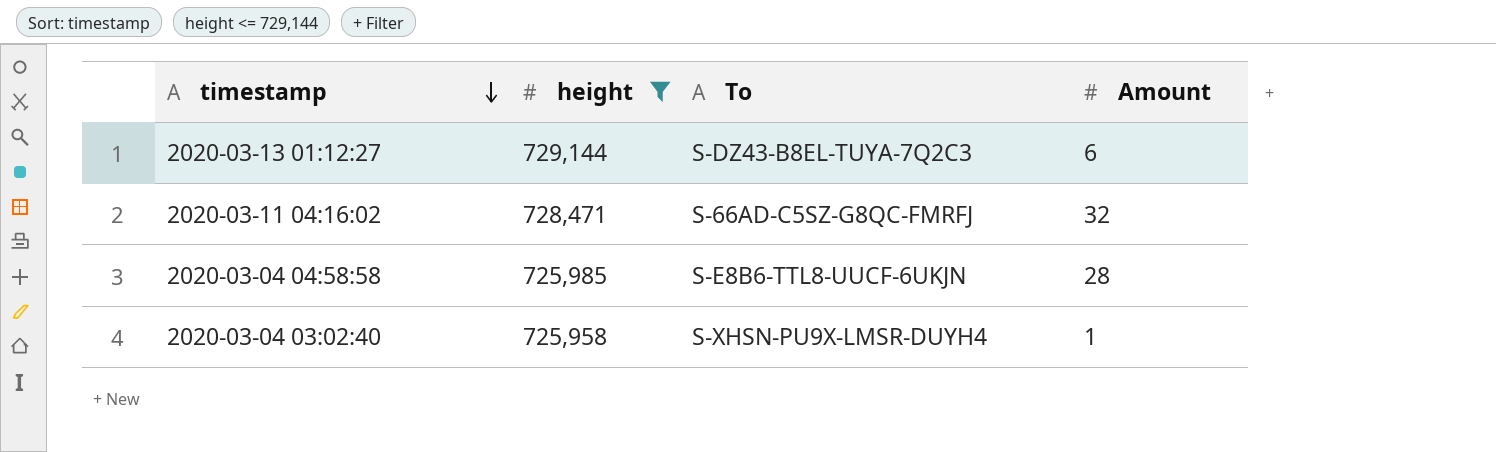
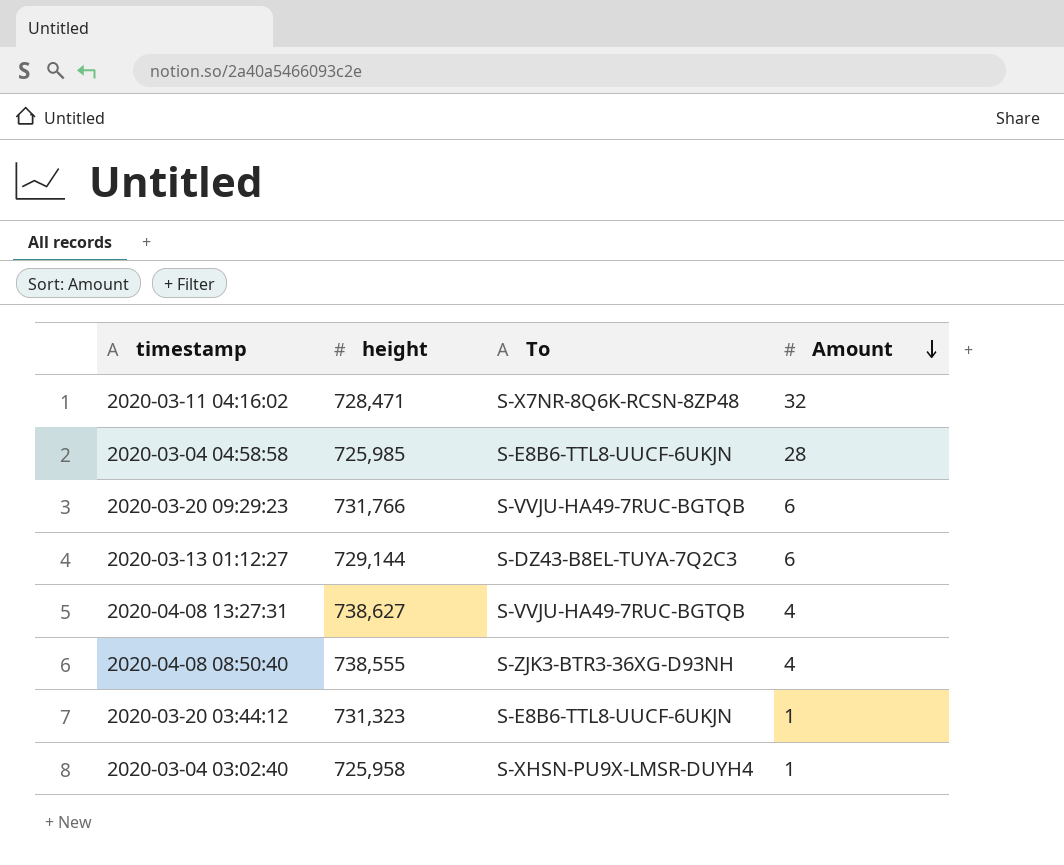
filter: height <= 729,144 -> none
row order: timestamp descending -> Amount descending
2020-03-11 04:16:02 | To: S-66AD-C5SZ-G8QC-FMRFJ -> S-X7NR-8Q6K-RCSN-8ZP48

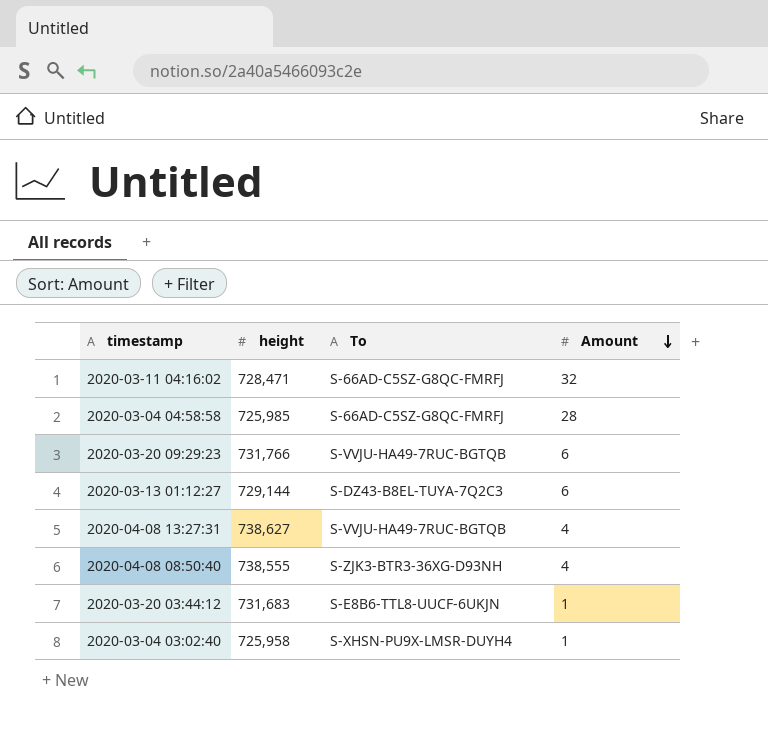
2020-03-11 04:16:02 | To: S-X7NR-8Q6K-RCSN-8ZP48 -> S-66AD-C5SZ-G8QC-FMRFJ
2020-03-04 04:58:58 | To: S-E8B6-TTL8-UUCF-6UKJN -> S-66AD-C5SZ-G8QC-FMRFJ
2020-03-20 03:44:12 | height: 731,323 -> 731,683

